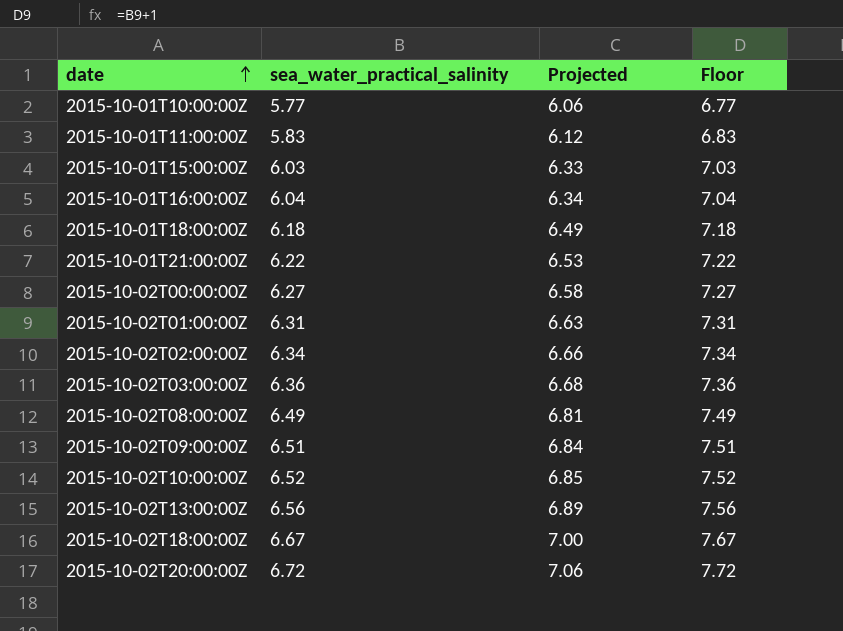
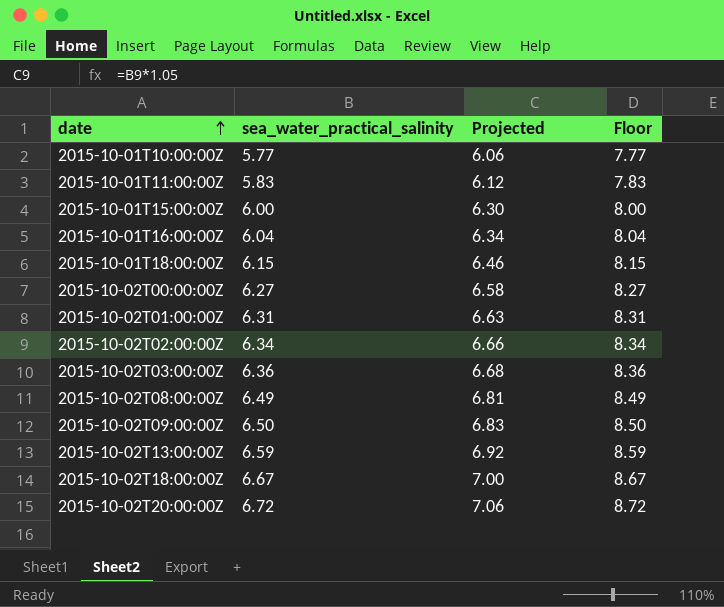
column Floor | formula: [sea_water_practical_salinity] + 1 -> [sea_water_practical_salinity] + 2
row 2015-10-01T21:00:00Z: 6.22 | 6.53 | 7.22 -> none
row 2015-10-02T10:00:00Z: 6.52 | 6.85 | 7.52 -> none
2015-10-01T15:00:00Z | sea_water_practical_salinity: 6.03 -> 6.00
2015-10-01T15:00:00Z | Projected: 6.33 -> 6.30
2015-10-01T18:00:00Z | sea_water_practical_salinity: 6.18 -> 6.15
2015-10-01T18:00:00Z | Projected: 6.49 -> 6.46
2015-10-02T09:00:00Z | sea_water_practical_salinity: 6.51 -> 6.50
2015-10-02T09:00:00Z | Projected: 6.84 -> 6.83
2015-10-02T13:00:00Z | sea_water_practical_salinity: 6.56 -> 6.59
2015-10-02T13:00:00Z | Projected: 6.89 -> 6.92

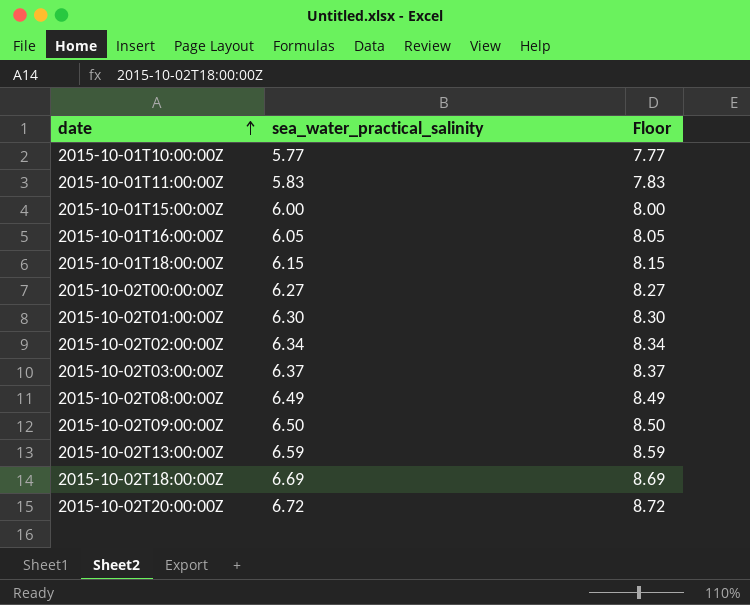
column Projected | formula: [sea_water_practical_salinity] * 1.05 -> none
2015-10-01T16:00:00Z | sea_water_practical_salinity: 6.04 -> 6.05
2015-10-01T16:00:00Z | Floor: 8.04 -> 8.05
2015-10-02T01:00:00Z | sea_water_practical_salinity: 6.31 -> 6.30
2015-10-02T01:00:00Z | Floor: 8.31 -> 8.30
2015-10-02T03:00:00Z | sea_water_practical_salinity: 6.36 -> 6.37
2015-10-02T03:00:00Z | Floor: 8.36 -> 8.37
2015-10-02T18:00:00Z | sea_water_practical_salinity: 6.67 -> 6.69
2015-10-02T18:00:00Z | Floor: 8.67 -> 8.69

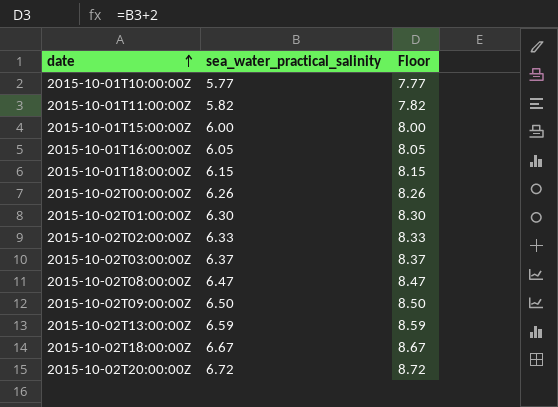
2015-10-01T11:00:00Z | sea_water_practical_salinity: 5.83 -> 5.82
2015-10-01T11:00:00Z | Floor: 7.83 -> 7.82
2015-10-02T00:00:00Z | sea_water_practical_salinity: 6.27 -> 6.26
2015-10-02T00:00:00Z | Floor: 8.27 -> 8.26
2015-10-02T02:00:00Z | sea_water_practical_salinity: 6.34 -> 6.33
2015-10-02T02:00:00Z | Floor: 8.34 -> 8.33
2015-10-02T08:00:00Z | sea_water_practical_salinity: 6.49 -> 6.47
2015-10-02T08:00:00Z | Floor: 8.49 -> 8.47
2015-10-02T18:00:00Z | sea_water_practical_salinity: 6.69 -> 6.67
2015-10-02T18:00:00Z | Floor: 8.69 -> 8.67

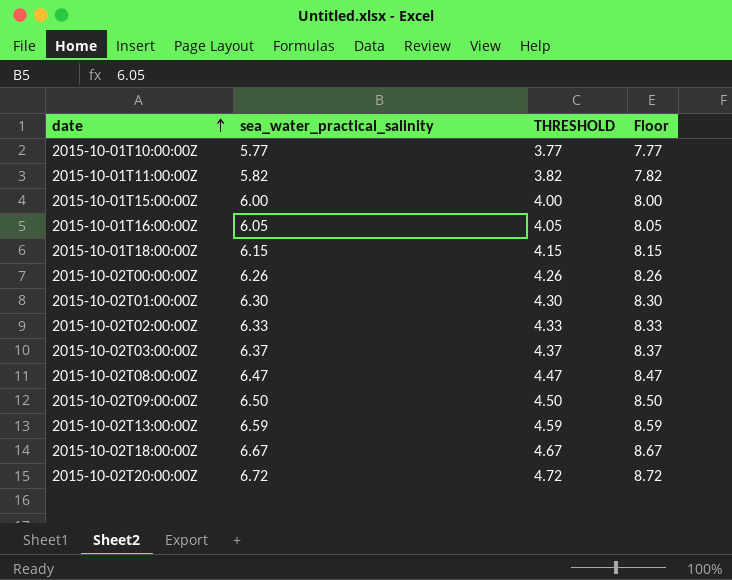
column THRESHOLD | formula: none -> [sea_water_practical_salinity] - 2

